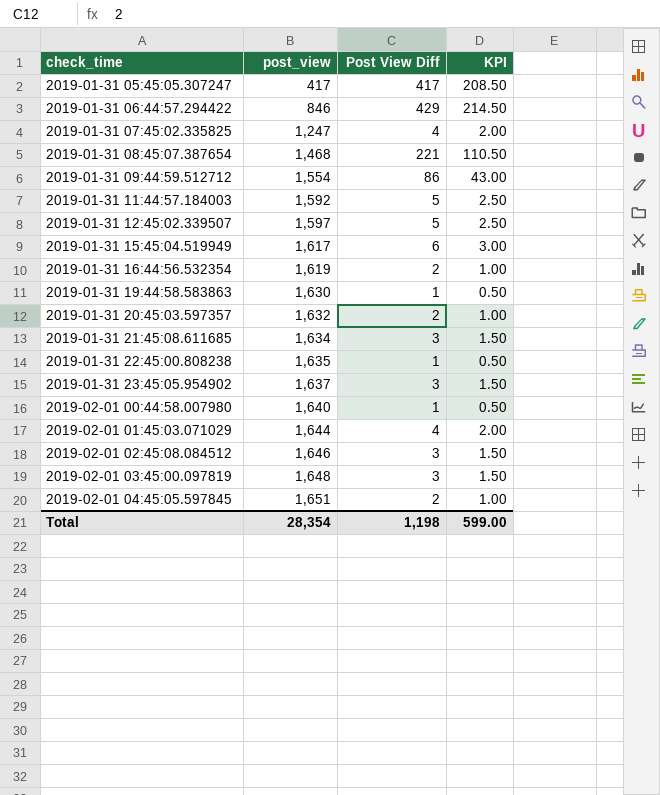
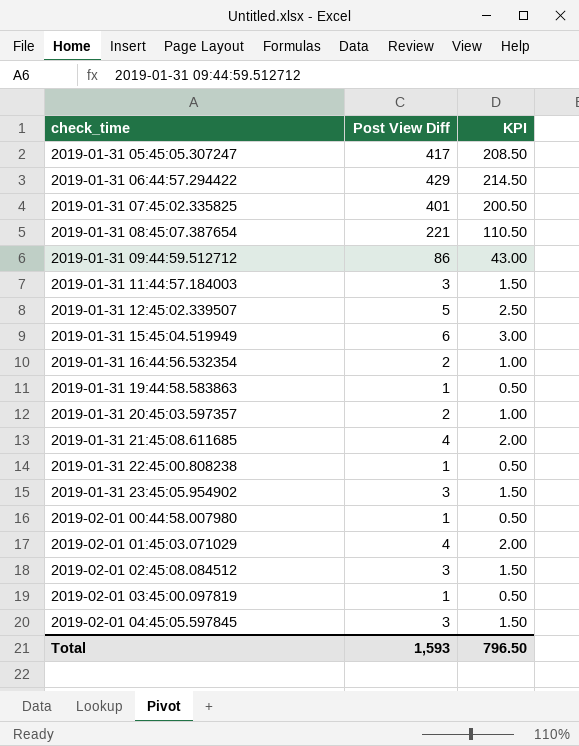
column post_view | position: 2 -> none
2019-01-31 07:45:02.335825 | Post View Diff: 4 -> 401
2019-01-31 07:45:02.335825 | KPI: 2.00 -> 200.50
2019-01-31 11:44:57.184003 | Post View Diff: 5 -> 3
2019-01-31 11:44:57.184003 | KPI: 2.50 -> 1.50
2019-01-31 21:45:08.611685 | Post View Diff: 3 -> 4
2019-01-31 21:45:08.611685 | KPI: 1.50 -> 2.00
2019-02-01 03:45:00.097819 | Post View Diff: 3 -> 1
2019-02-01 03:45:00.097819 | KPI: 1.50 -> 0.50
2019-02-01 04:45:05.597845 | Post View Diff: 2 -> 3
2019-02-01 04:45:05.597845 | KPI: 1.00 -> 1.50
Total | Post View Diff: 1,198 -> 1,593
Total | KPI: 599.00 -> 796.50

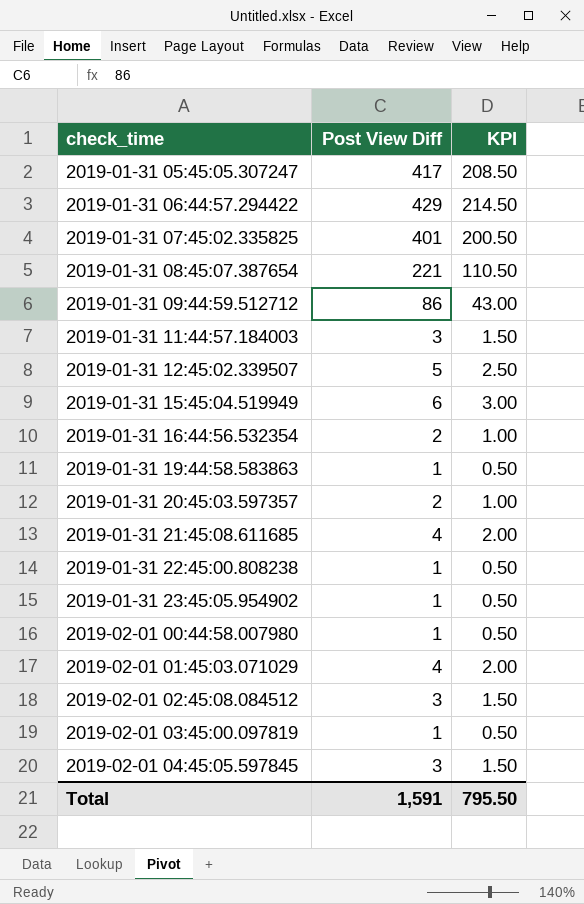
2019-01-31 23:45:05.954902 | Post View Diff: 3 -> 1
2019-01-31 23:45:05.954902 | KPI: 1.50 -> 0.50
Total | Post View Diff: 1,593 -> 1,591
Total | KPI: 796.50 -> 795.50

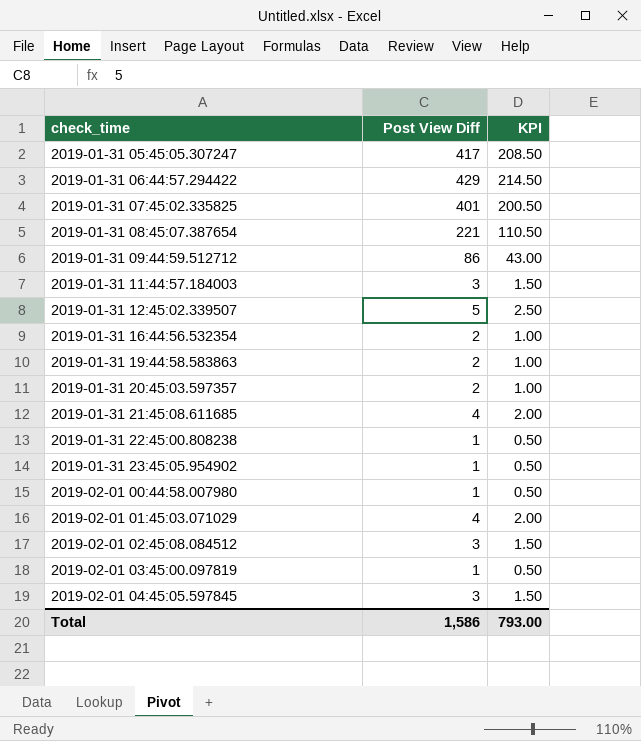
row 2019-01-31 15:45:04.519949: 6 | 3.00 -> none
2019-01-31 19:44:58.583863 | Post View Diff: 1 -> 2
2019-01-31 19:44:58.583863 | KPI: 0.50 -> 1.00
Total | Post View Diff: 1,591 -> 1,586
Total | KPI: 795.50 -> 793.00

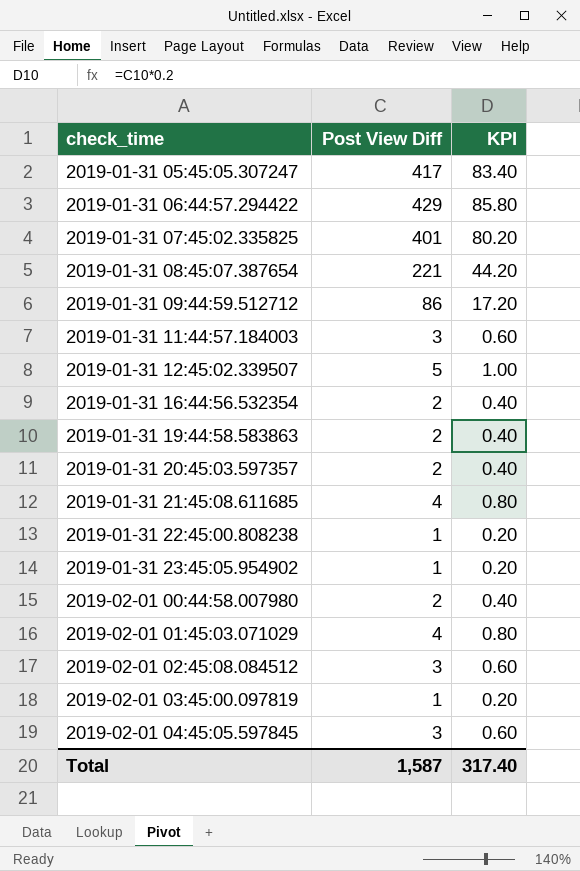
column KPI | formula: [Post View Diff] * 0.5 -> [Post View Diff] * 0.2
2019-02-01 00:44:58.007980 | Post View Diff: 1 -> 2
Total | Post View Diff: 1,586 -> 1,587
Total | KPI: 793.00 -> 317.40

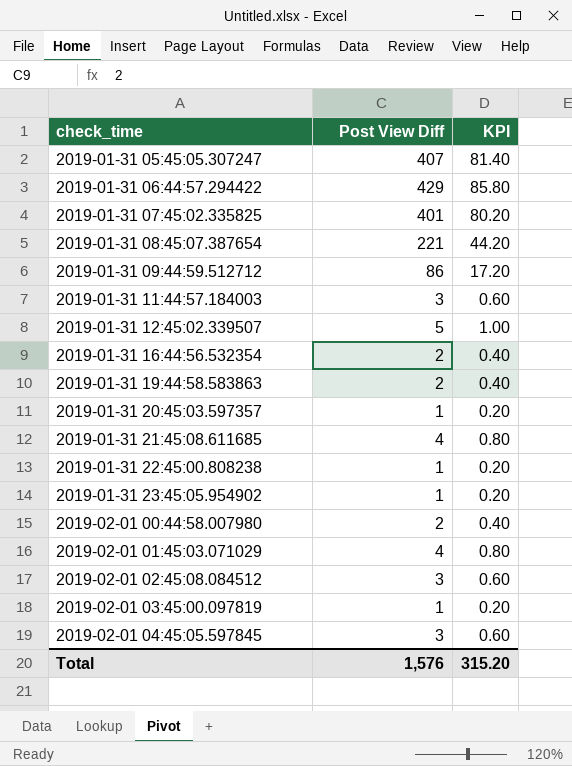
2019-01-31 05:45:05.307247 | Post View Diff: 417 -> 407
2019-01-31 05:45:05.307247 | KPI: 83.40 -> 81.40
2019-01-31 20:45:03.597357 | Post View Diff: 2 -> 1
2019-01-31 20:45:03.597357 | KPI: 0.40 -> 0.20
Total | Post View Diff: 1,587 -> 1,576
Total | KPI: 317.40 -> 315.20

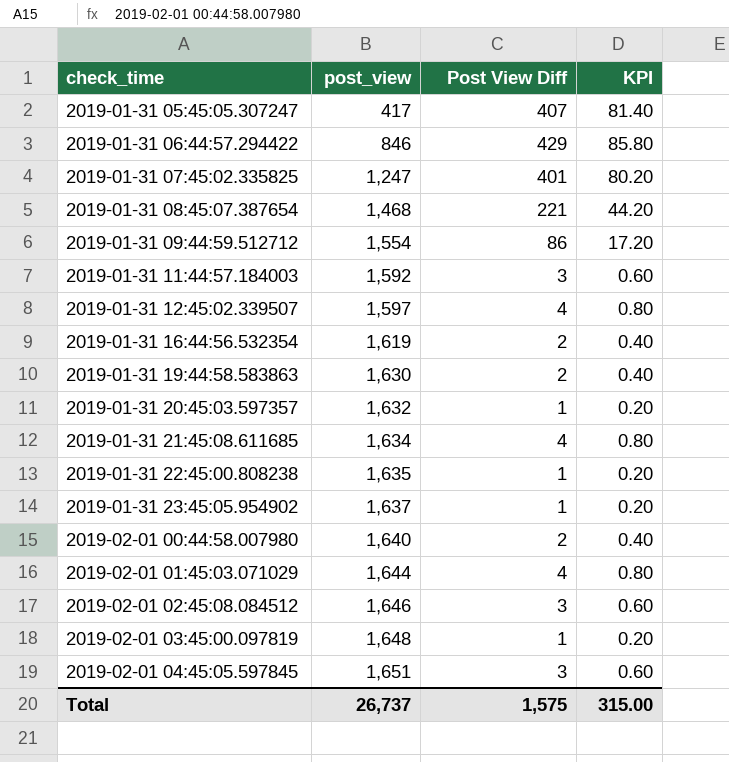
column post_view | position: none -> 2
2019-01-31 12:45:02.339507 | Post View Diff: 5 -> 4
2019-01-31 12:45:02.339507 | KPI: 1.00 -> 0.80
Total | Post View Diff: 1,576 -> 1,575
Total | KPI: 315.20 -> 315.00

